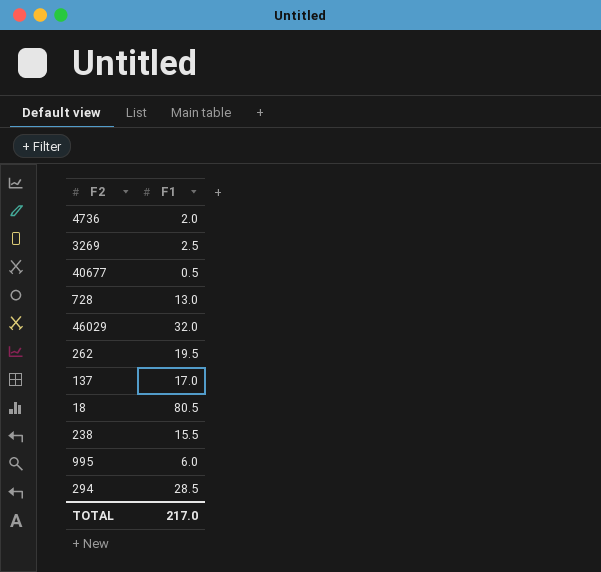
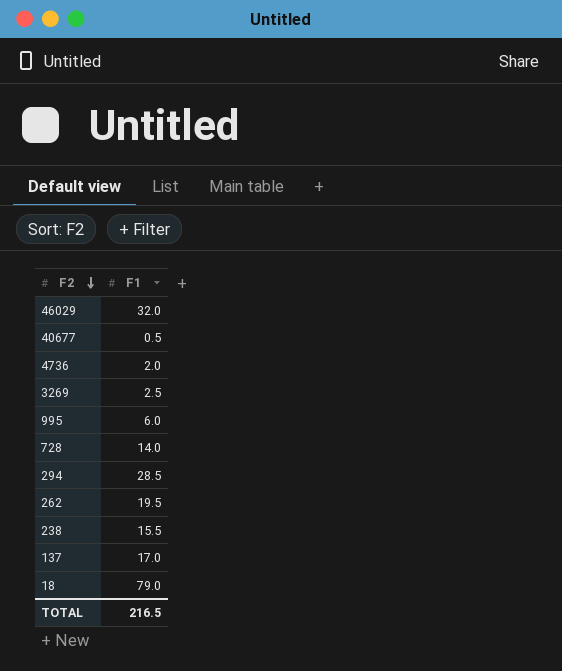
row order: none -> F2 descending
728 | F1: 13.0 -> 14.0
18 | F1: 80.5 -> 79.0
TOTAL | F1: 217.0 -> 216.5

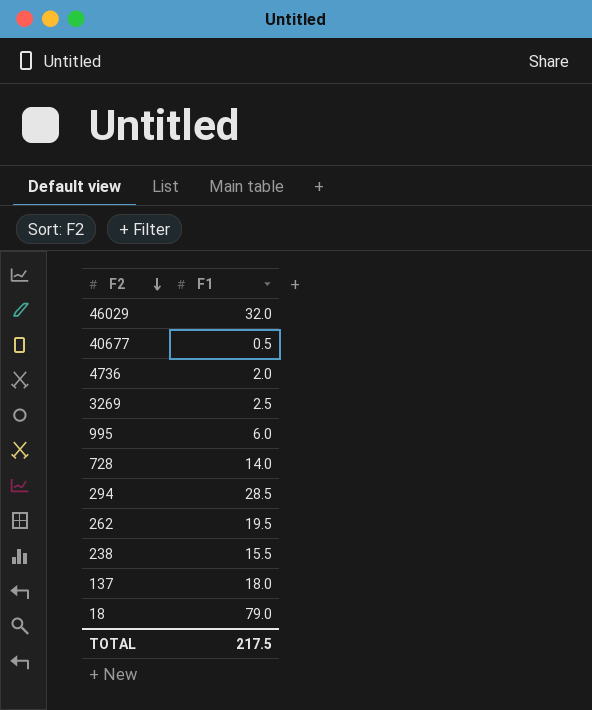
137 | F1: 17.0 -> 18.0
TOTAL | F1: 216.5 -> 217.5

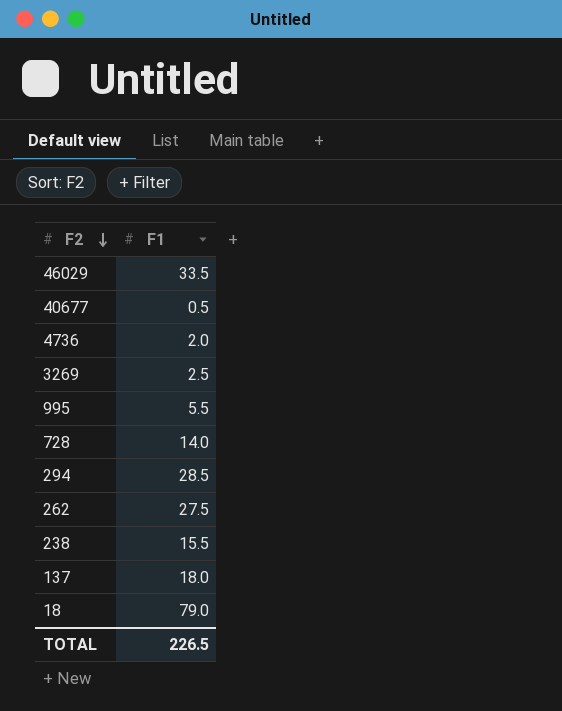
46029 | F1: 32.0 -> 33.5
995 | F1: 6.0 -> 5.5
262 | F1: 19.5 -> 27.5
TOTAL | F1: 217.5 -> 226.5

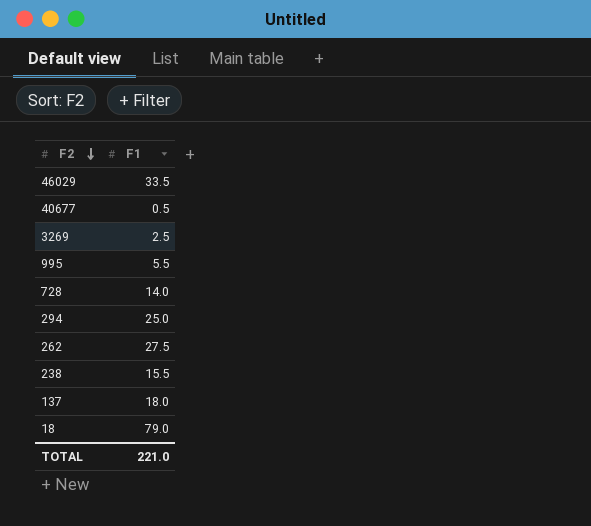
row 4736: 2.0 -> none
294 | F1: 28.5 -> 25.0
TOTAL | F1: 226.5 -> 221.0

